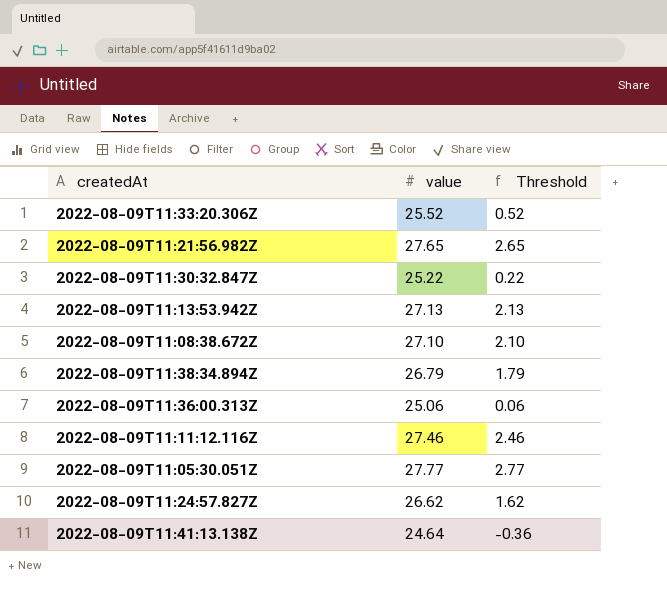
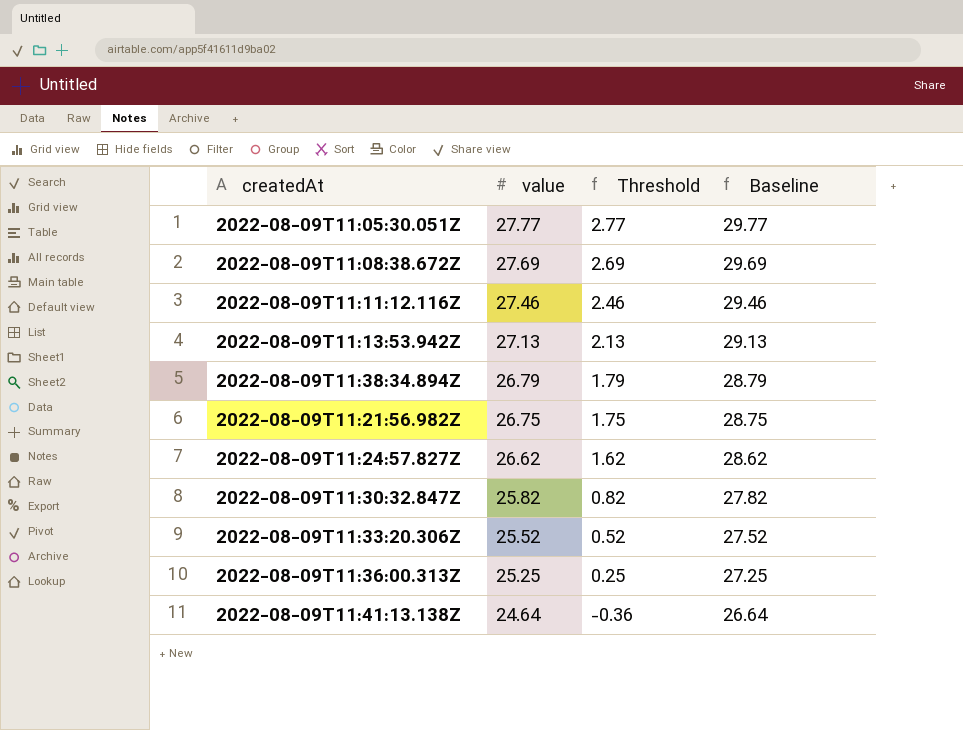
row order: none -> value descending
column Baseline | formula: none -> [value] + 2
2022-08-09T11:08:38.672Z | value: 27.10 -> 27.69
2022-08-09T11:08:38.672Z | Threshold: 2.10 -> 2.69
2022-08-09T11:21:56.982Z | value: 27.65 -> 26.75
2022-08-09T11:21:56.982Z | Threshold: 2.65 -> 1.75
2022-08-09T11:30:32.847Z | value: 25.22 -> 25.82
2022-08-09T11:30:32.847Z | Threshold: 0.22 -> 0.82
2022-08-09T11:36:00.313Z | value: 25.06 -> 25.25
2022-08-09T11:36:00.313Z | Threshold: 0.06 -> 0.25

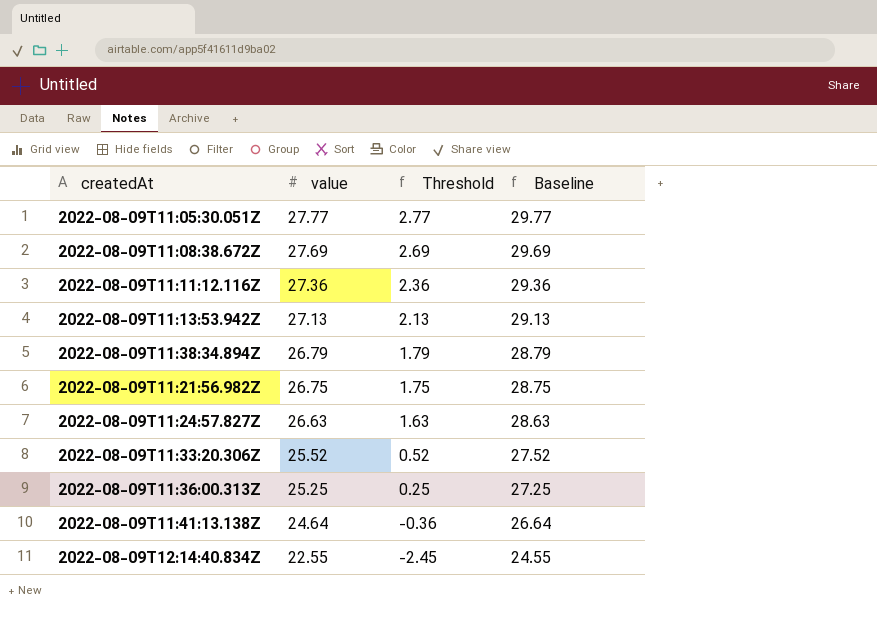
row 2022-08-09T11:30:32.847Z: 25.82 | 0.82 | 27.82 -> none
2022-08-09T11:11:12.116Z | value: 27.46 -> 27.36
2022-08-09T11:11:12.116Z | Threshold: 2.46 -> 2.36
2022-08-09T11:11:12.116Z | Baseline: 29.46 -> 29.36
2022-08-09T11:24:57.827Z | value: 26.62 -> 26.63
2022-08-09T11:24:57.827Z | Threshold: 1.62 -> 1.63
2022-08-09T11:24:57.827Z | Baseline: 28.62 -> 28.63
row 2022-08-09T12:14:40.834Z: none -> 22.55 | -2.45 | 24.55

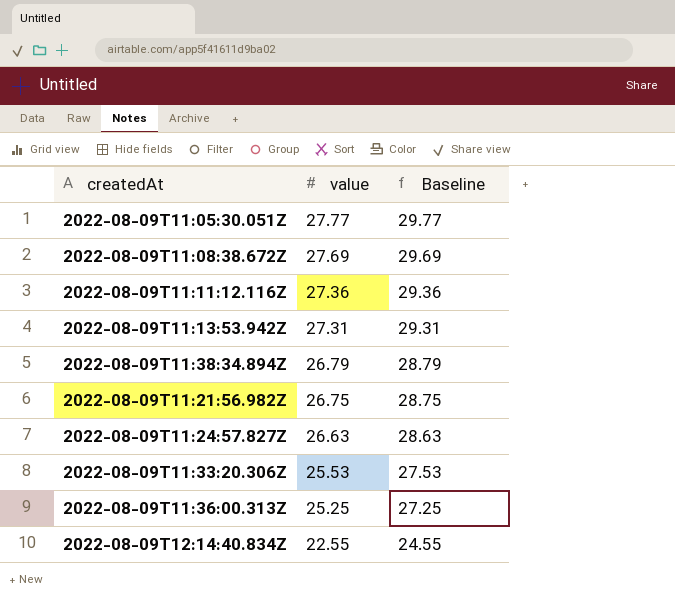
column Threshold | formula: [value] - 25 -> none
row 2022-08-09T11:41:13.138Z: 24.64 | -0.36 | 26.64 -> none
2022-08-09T11:13:53.942Z | value: 27.13 -> 27.31
2022-08-09T11:13:53.942Z | Baseline: 29.13 -> 29.31
2022-08-09T11:33:20.306Z | value: 25.52 -> 25.53
2022-08-09T11:33:20.306Z | Baseline: 27.52 -> 27.53

